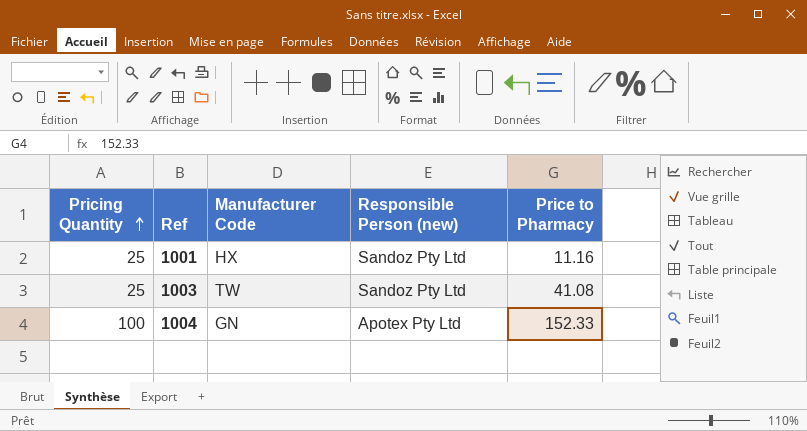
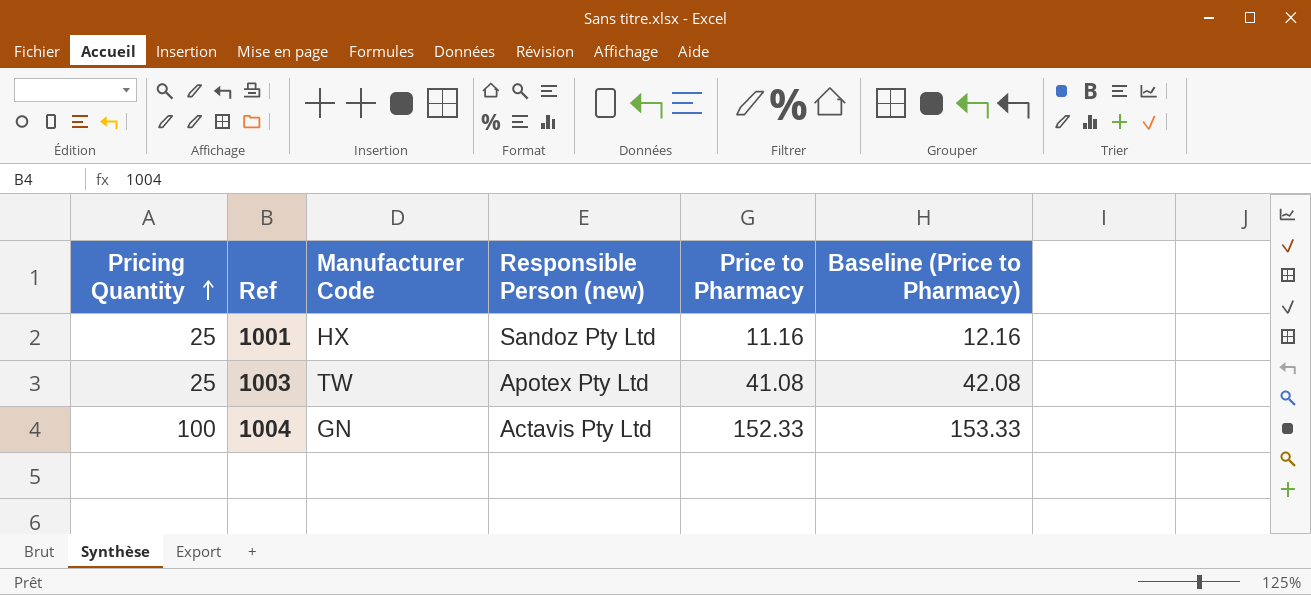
column Baseline (Price to Pharmacy) | formula: none -> [Price to Pharmacy] + 1
1003 | Responsible Person (new): Sandoz Pty Ltd -> Apotex Pty Ltd
1004 | Responsible Person (new): Apotex Pty Ltd -> Actavis Pty Ltd

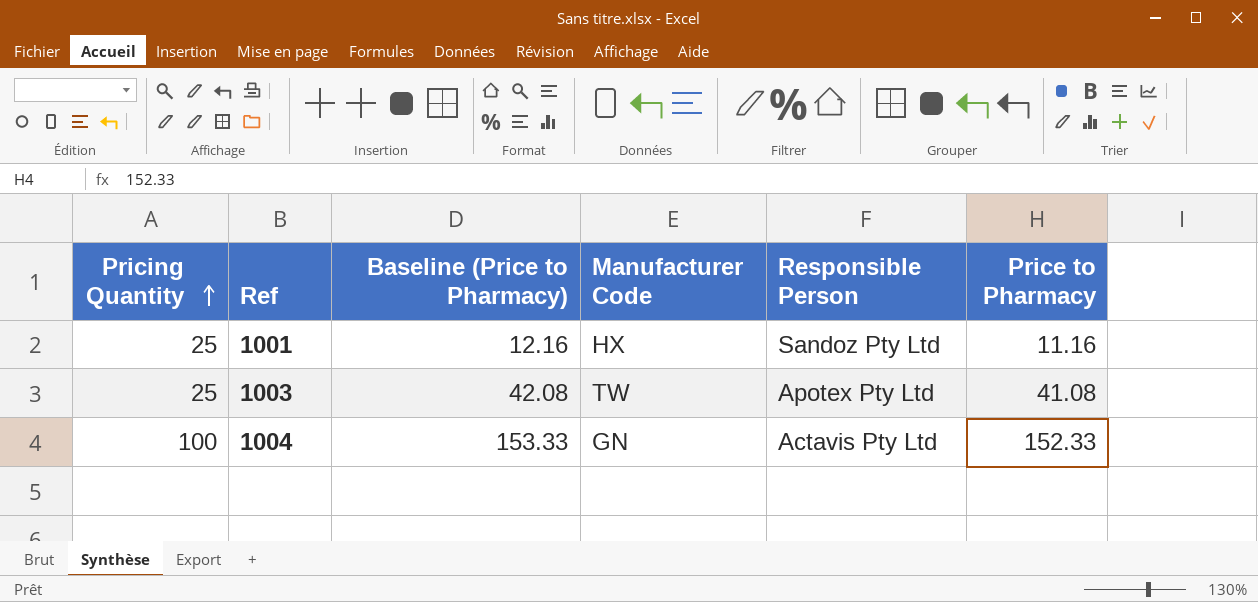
column Baseline (Price to Pharmacy) | position: 6 -> 3
column name: Responsible Person (new) -> Responsible Person

